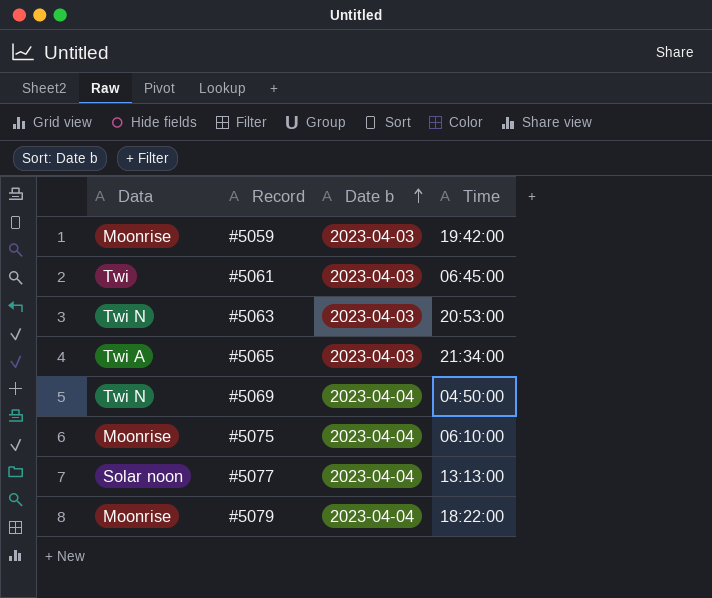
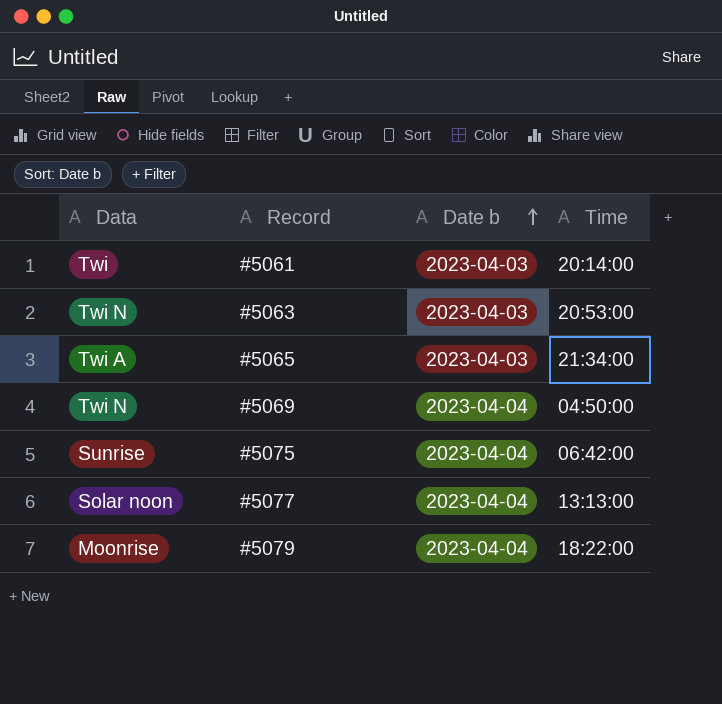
row #5059: Moonrise | 2023-04-03 | 19:42:00 -> none
#5061 | Time: 06:45:00 -> 20:14:00
#5075 | Data: Moonrise -> Sunrise
#5075 | Time: 06:10:00 -> 06:42:00

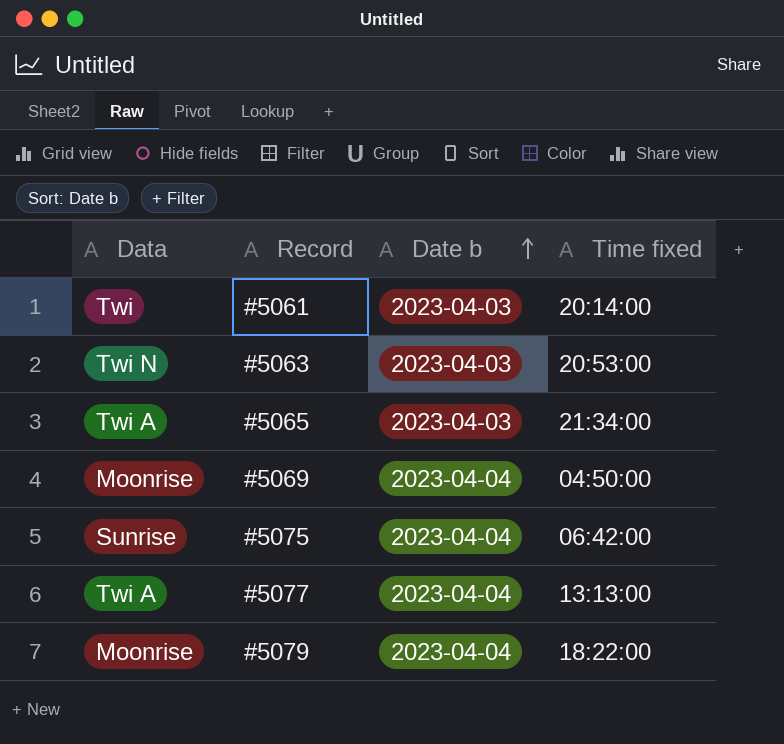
column name: Time -> Time fixed
#5069 | Data: Twi N -> Moonrise
#5077 | Data: Solar noon -> Twi A

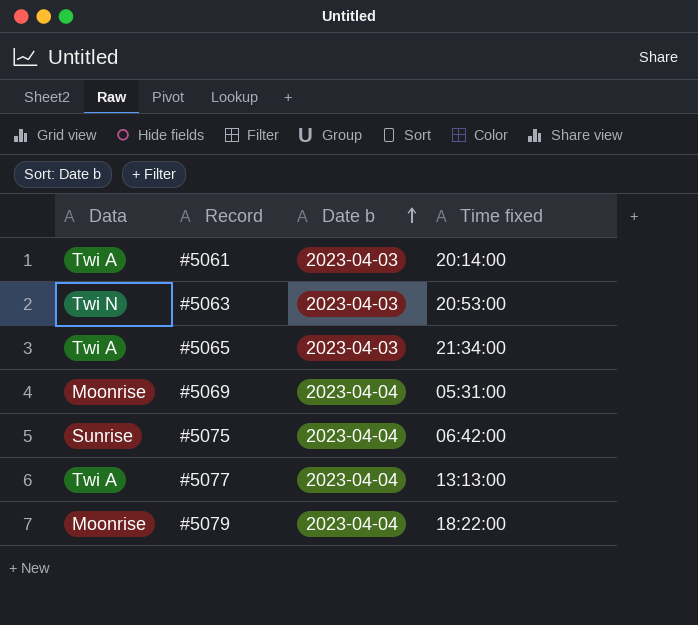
#5061 | Data: Twi -> Twi A
#5069 | Time fixed: 04:50:00 -> 05:31:00

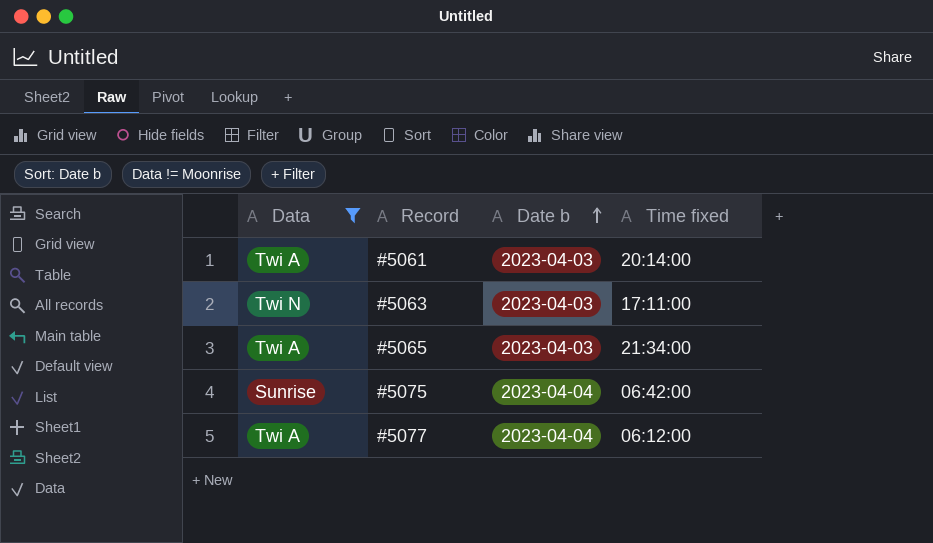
filter: none -> Data != Moonrise
#5063 | Time fixed: 20:53:00 -> 17:11:00
#5077 | Time fixed: 13:13:00 -> 06:12:00

